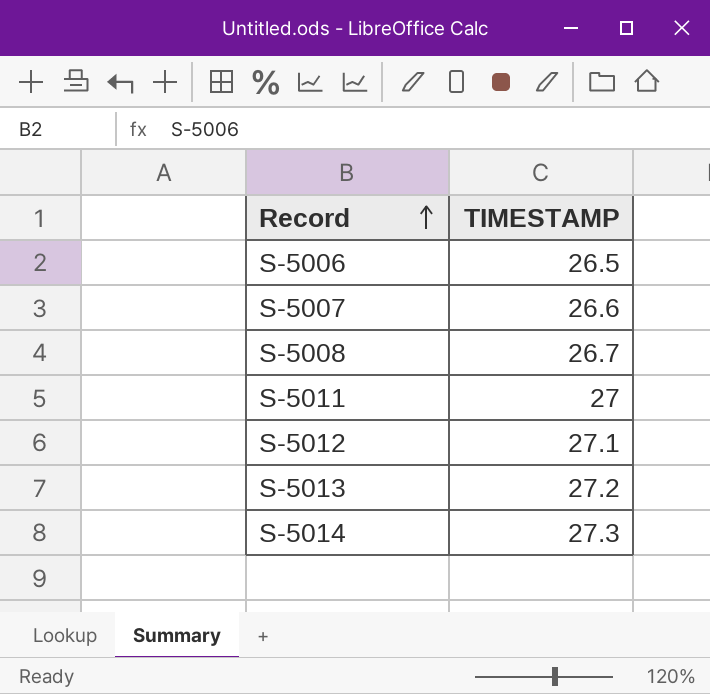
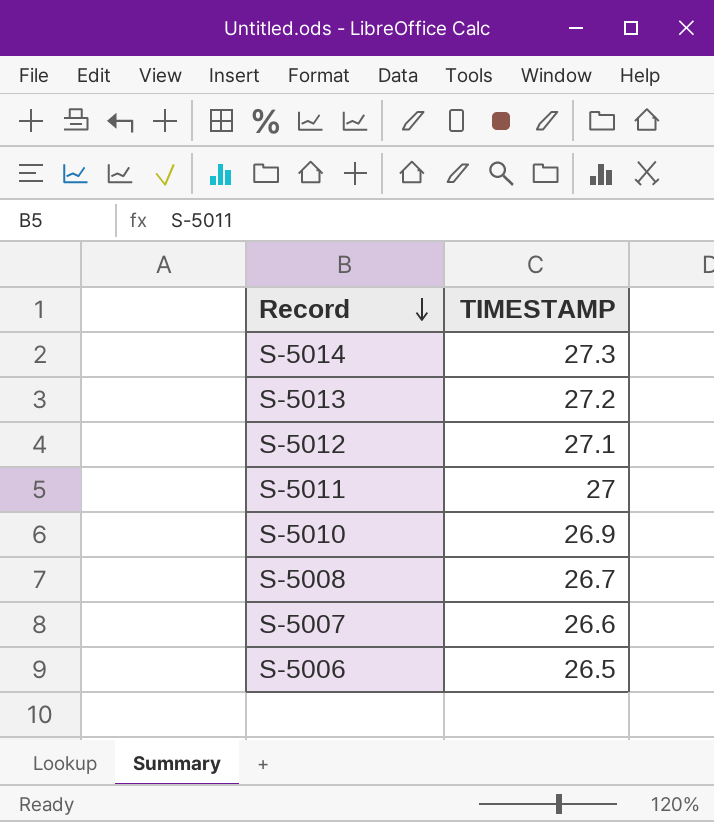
row order: Record ascending -> Record descending
row S-5010: none -> 26.9

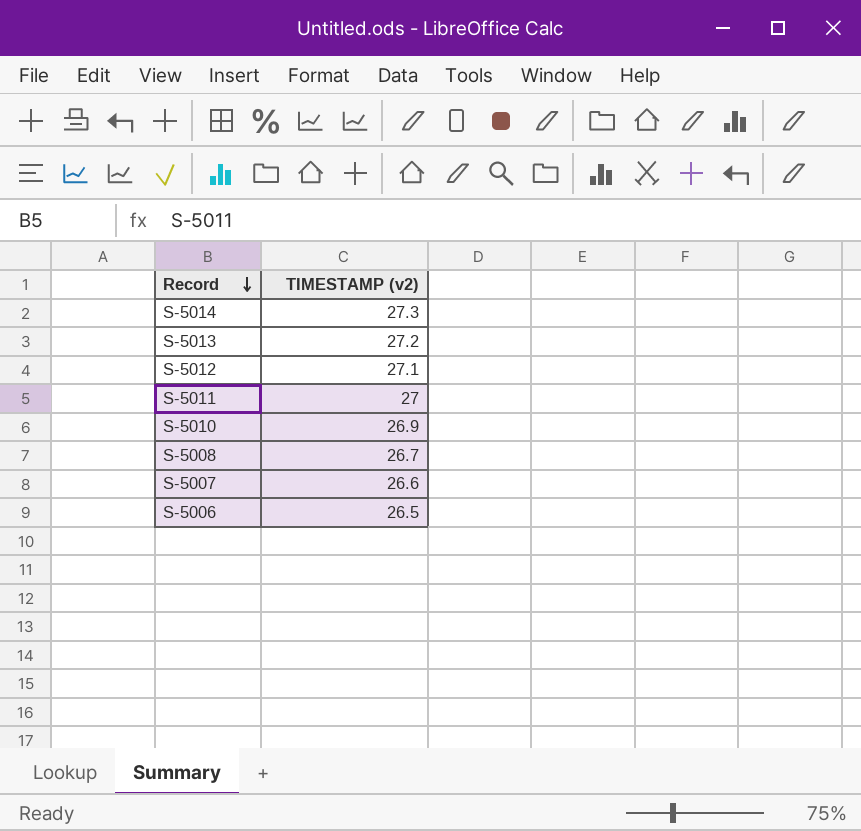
column name: TIMESTAMP -> TIMESTAMP (v2)

